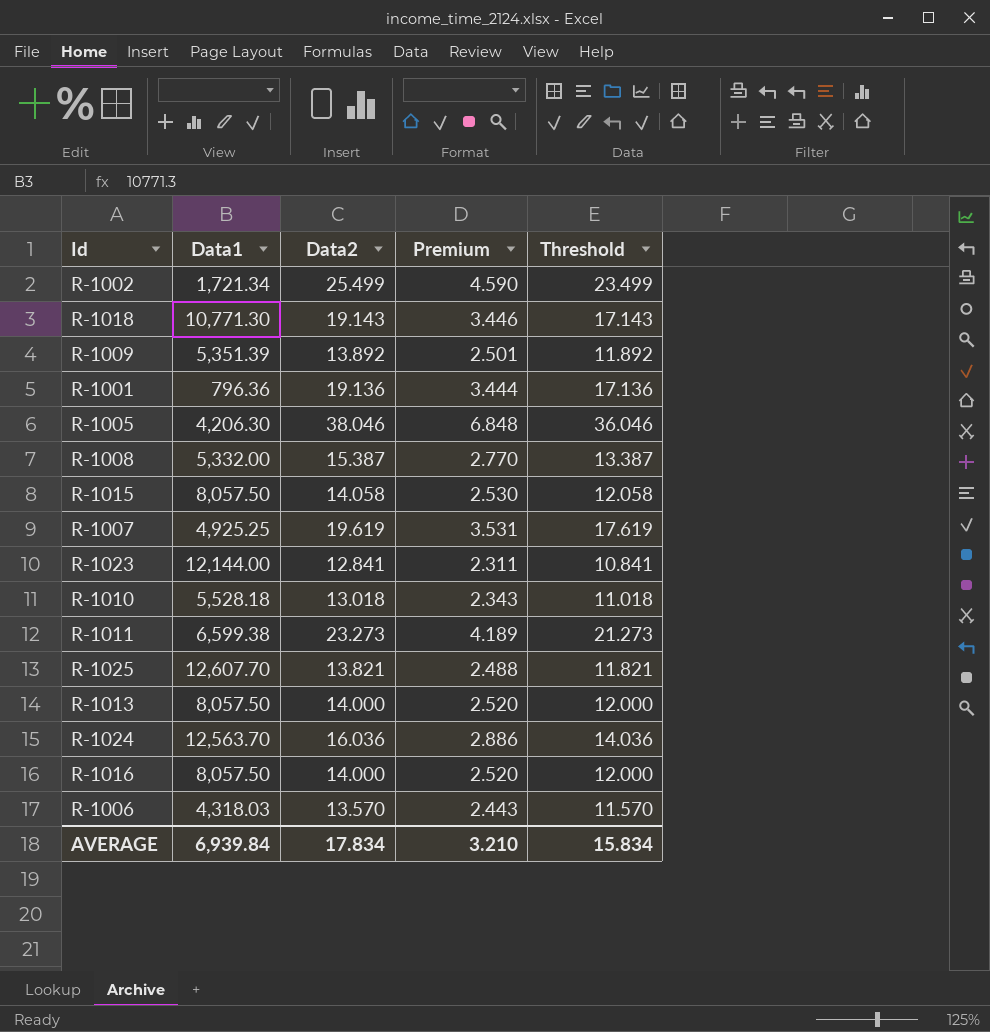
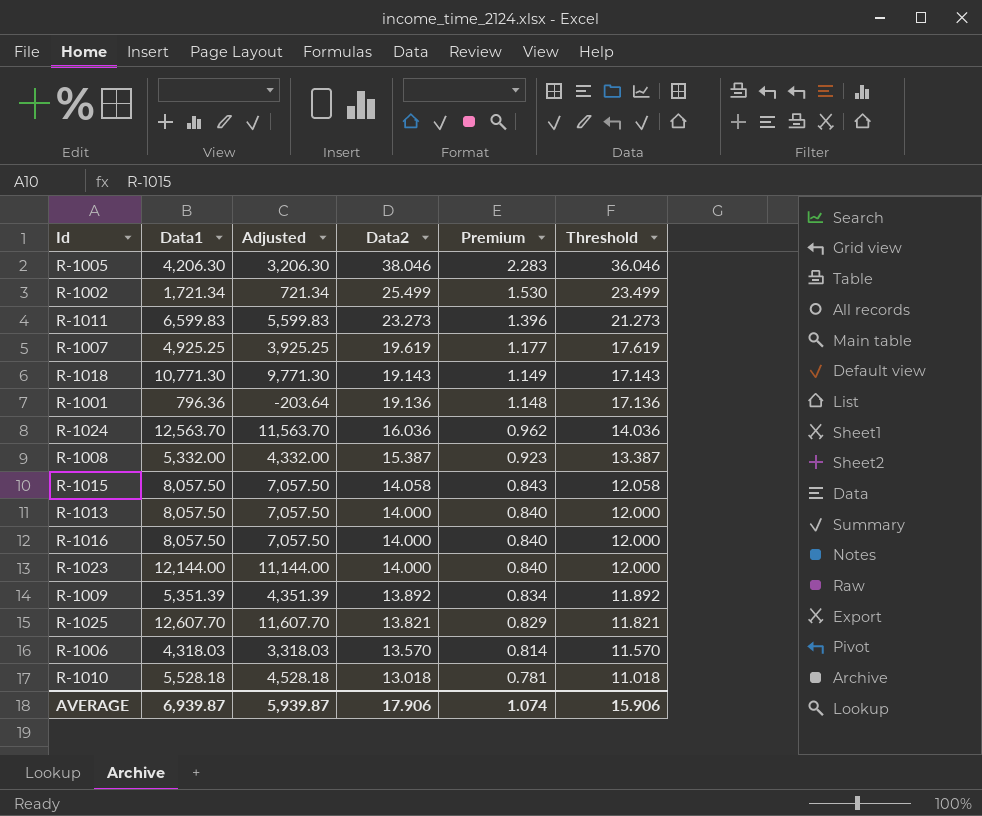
row order: none -> Data2 descending
column Adjusted | formula: none -> [Data1] - 1000
column Premium | formula: [Data2] * 0.18 -> [Data2] * 0.06
R-1011 | Data1: 6,599.38 -> 6,599.83
R-1023 | Data2: 12.841 -> 14.000
R-1023 | Threshold: 10.841 -> 12.000
AVERAGE | Data1: 6,939.84 -> 6,939.87
AVERAGE | Data2: 17.834 -> 17.906
AVERAGE | Premium: 3.210 -> 1.074
AVERAGE | Threshold: 15.834 -> 15.906

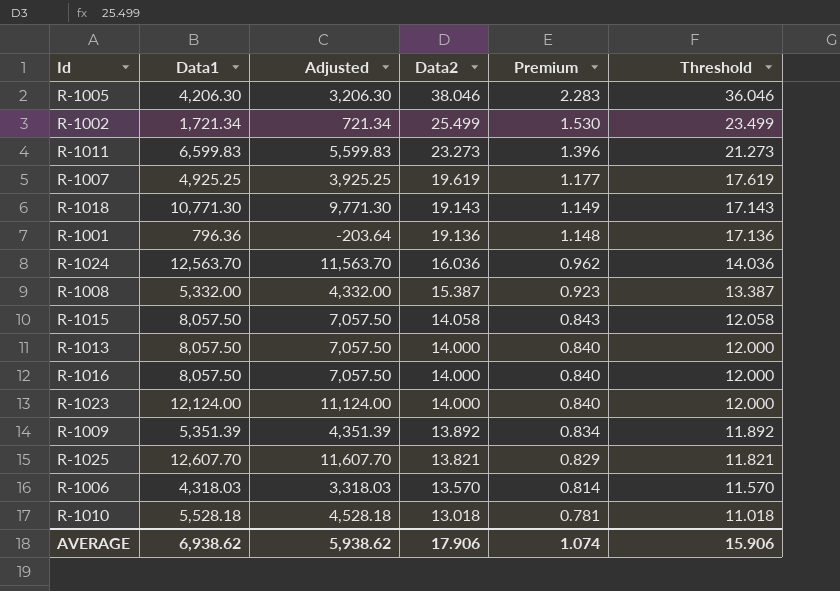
R-1023 | Data1: 12,144.00 -> 12,124.00
R-1023 | Adjusted: 11,144.00 -> 11,124.00
AVERAGE | Data1: 6,939.87 -> 6,938.62
AVERAGE | Adjusted: 5,939.87 -> 5,938.62

